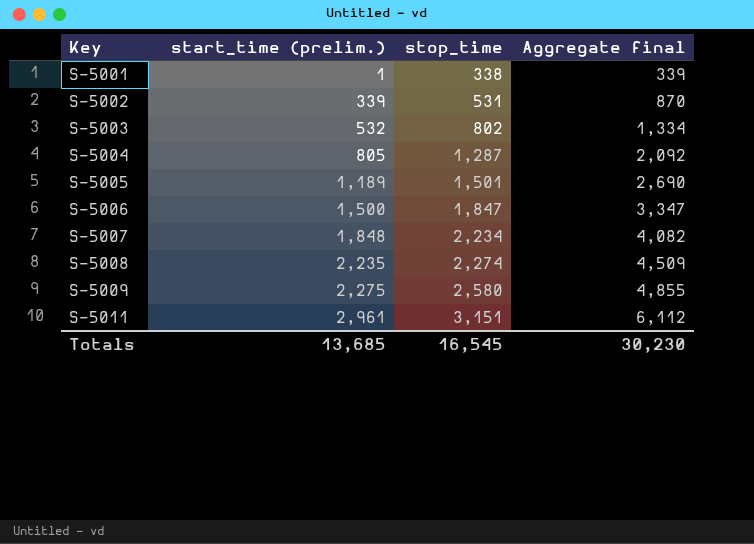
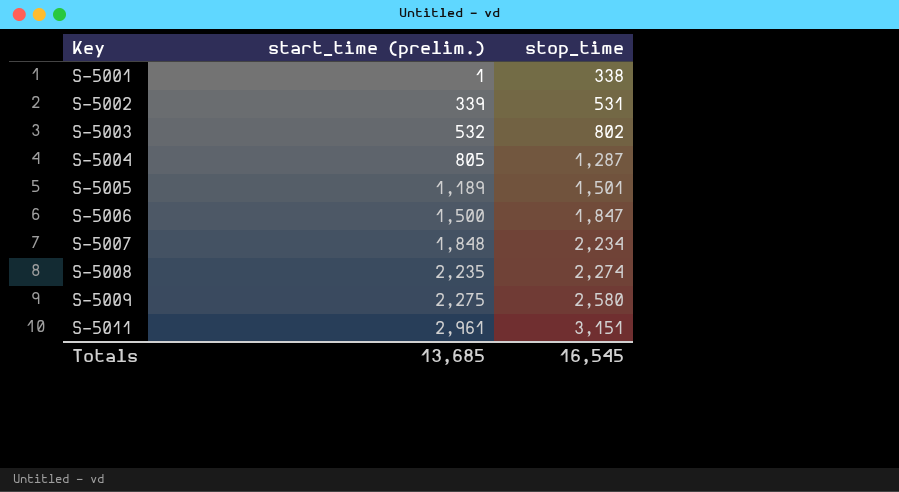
column Aggregate final | formula: [start_time (prelim.)] + [stop_time] -> none

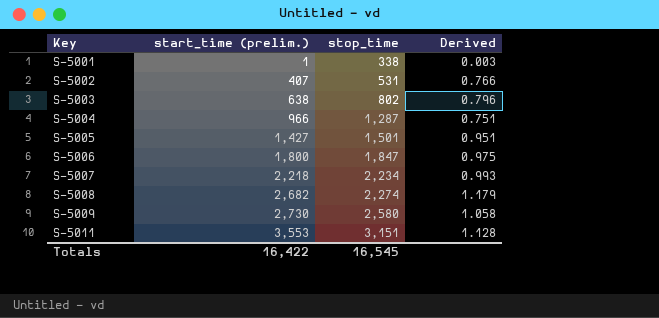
column Derived | formula: none -> [start_time (prelim.)] / [stop_time]
S-5002 | start_time (prelim.): 339 -> 407
S-5003 | start_time (prelim.): 532 -> 638
S-5004 | start_time (prelim.): 805 -> 966
S-5005 | start_time (prelim.): 1,189 -> 1,427
S-5006 | start_time (prelim.): 1,500 -> 1,800
S-5007 | start_time (prelim.): 1,848 -> 2,218
S-5008 | start_time (prelim.): 2,235 -> 2,682
S-5009 | start_time (prelim.): 2,275 -> 2,730
S-5011 | start_time (prelim.): 2,961 -> 3,553
Totals | start_time (prelim.): 13,685 -> 16,422

